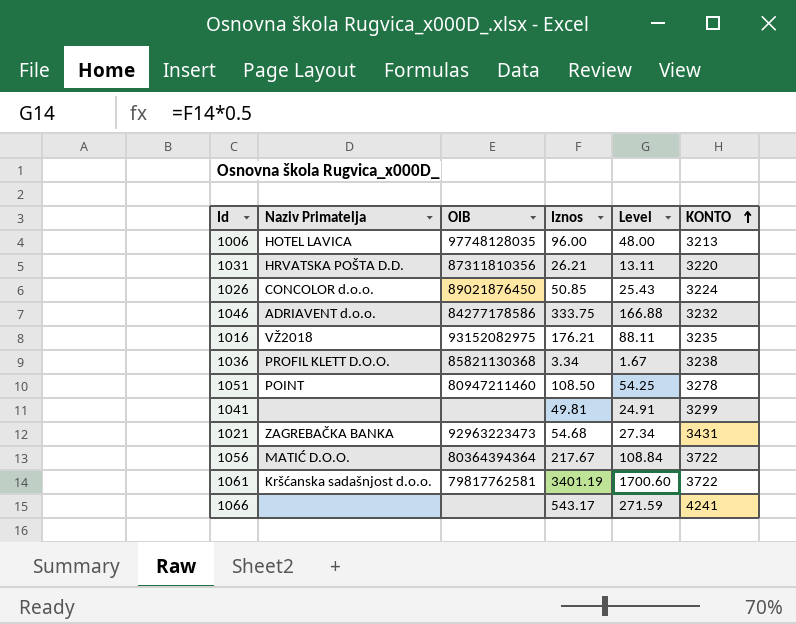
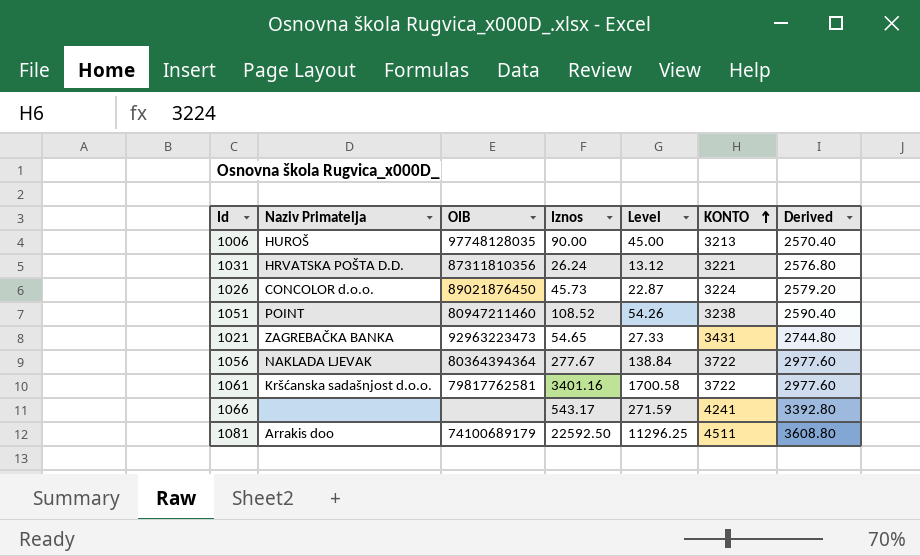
column Derived | formula: none -> [KONTO] * 0.8
row 1046: ADRIAVENT d.o.o. | 84277178586 | 333.75 | 166.88 | 3232 -> none
row 1016: VŽ2018 | 93152082975 | 176.21 | 88.11 | 3235 -> none
row 1036: PROFIL KLETT D.O.O. | 85821130368 | 3.34 | 1.67 | 3238 -> none
row 1041: none | none | 49.81 | 24.91 | 3299 -> none
1006 | Naziv Primatelja: HOTEL LAVICA -> HUROŠ
1006 | Iznos: 96.00 -> 90.00
1006 | Level: 48.00 -> 45.00
1031 | Iznos: 26.21 -> 26.24
1031 | Level: 13.11 -> 13.12
1031 | KONTO: 3220 -> 3221
1026 | Iznos: 50.85 -> 45.73
1026 | Level: 25.43 -> 22.87
1051 | Iznos: 108.50 -> 108.52
1051 | Level: 54.25 -> 54.26
1051 | KONTO: 3278 -> 3238
1021 | Iznos: 54.68 -> 54.65
1021 | Level: 27.34 -> 27.33
1056 | Naziv Primatelja: MATIĆ D.O.O. -> NAKLADA LJEVAK
1056 | Iznos: 217.67 -> 277.67
1056 | Level: 108.84 -> 138.84
1061 | Iznos: 3401.19 -> 3401.16
1061 | Level: 1700.60 -> 1700.58
row 1081: none -> Arrakis doo | 74100689179 | 22592.50 | 11296.25 | 4511 | 3608.80

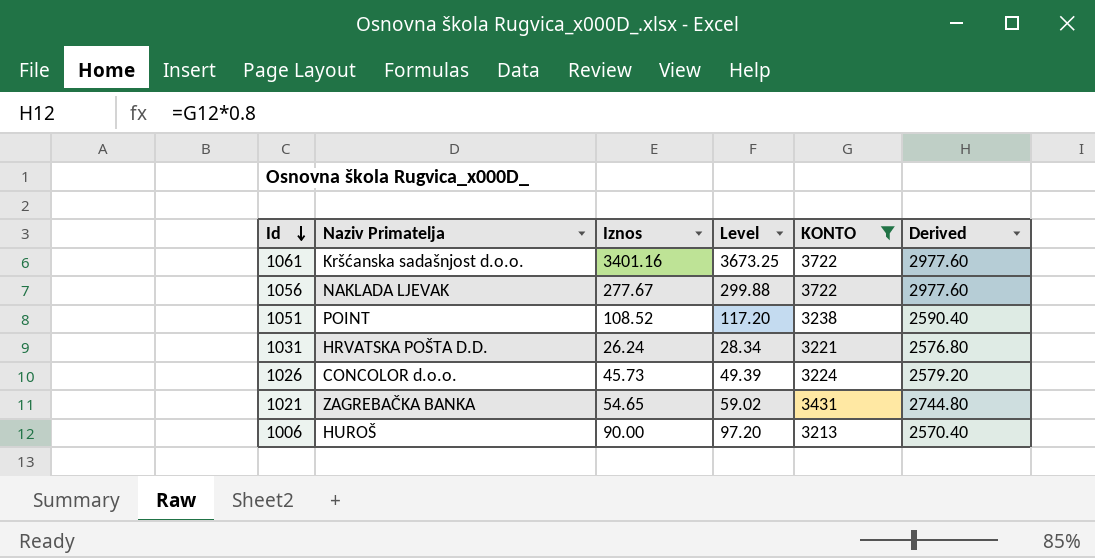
filter: none -> KONTO <= 3722
row order: KONTO ascending -> Id descending
column OIB | position: 3 -> none
column Level | formula: [Iznos] * 0.5 -> [Iznos] * 1.08

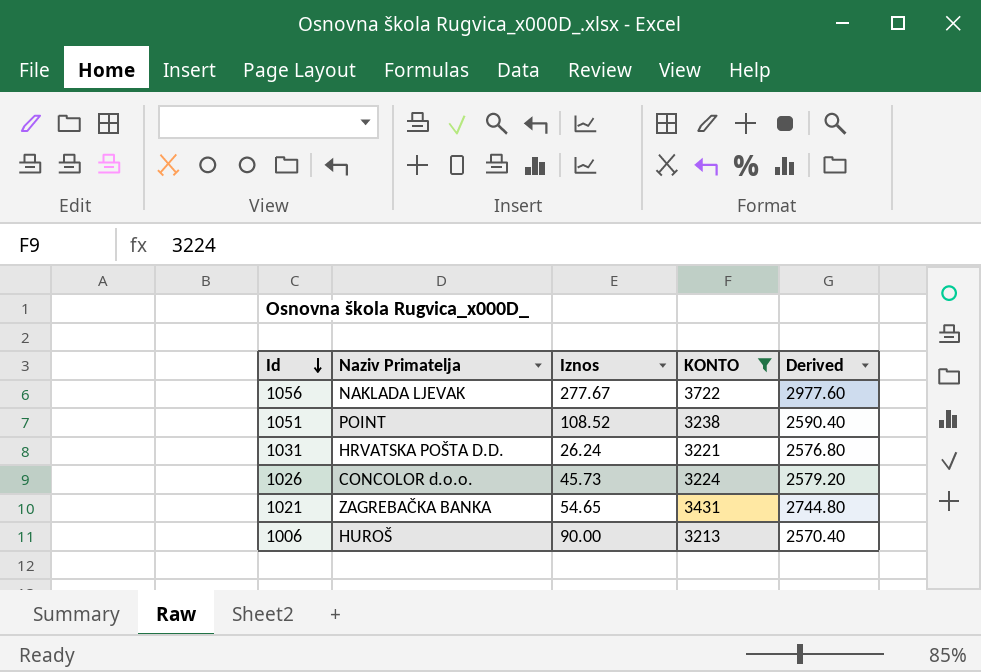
column Level | formula: [Iznos] * 1.08 -> none
row 1061: Kršćanska sadašnjost d.o.o. | 3401.16 | 3673.25 | 3722 | 2977.60 -> none

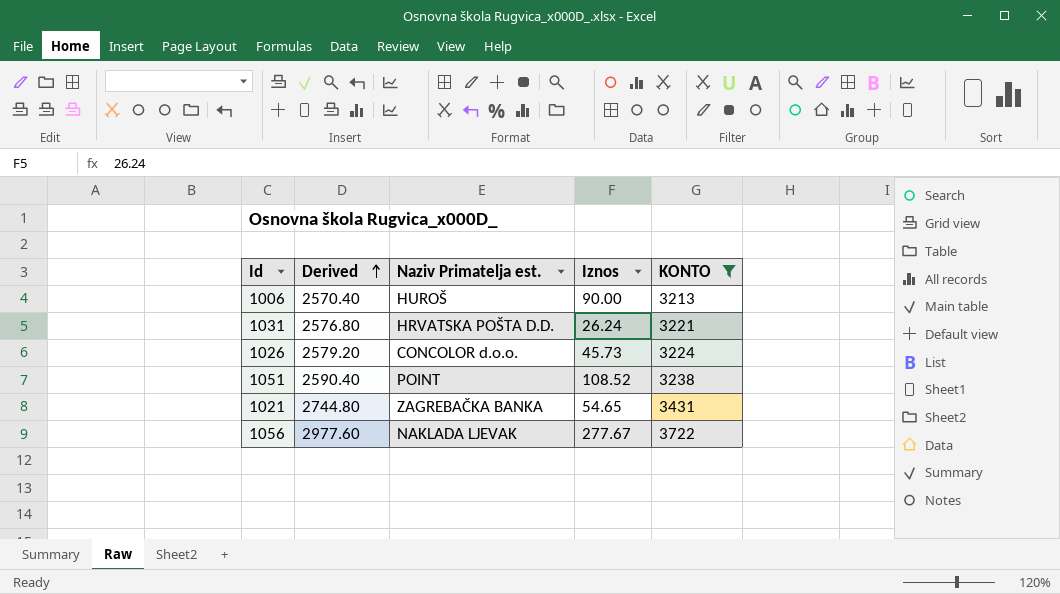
row order: Id descending -> Derived ascending
column Derived | position: 5 -> 2
column name: Naziv Primatelja -> Naziv Primatelja est.

